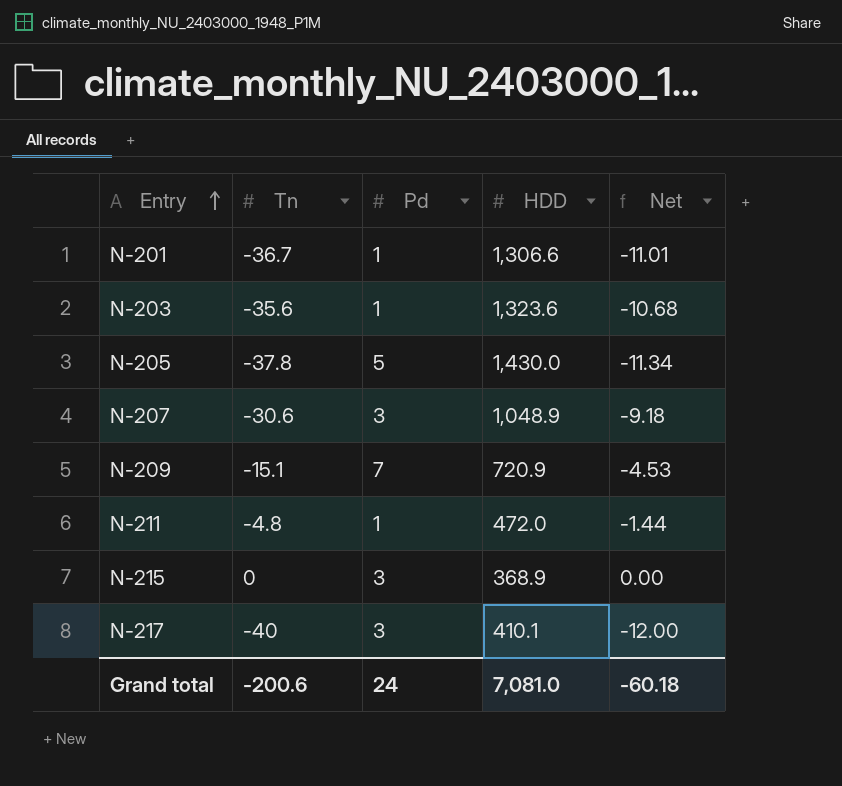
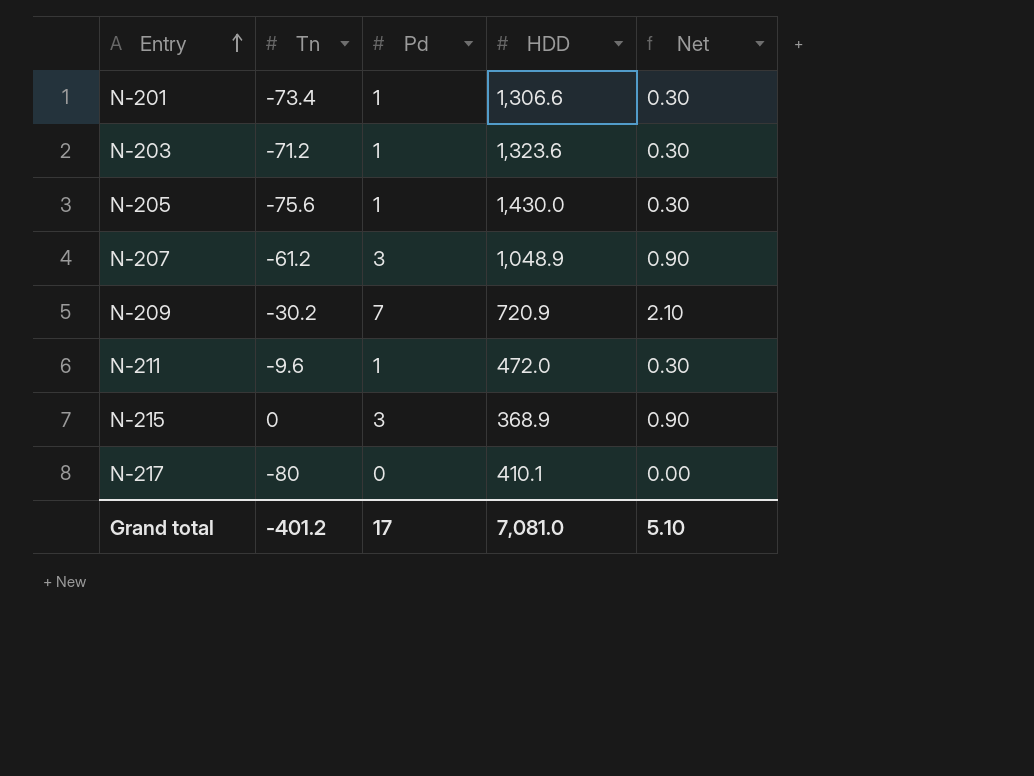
column Net | formula: [Tn] * 0.3 -> [Pd] * 0.3
N-201 | Tn: -36.7 -> -73.4
N-203 | Tn: -35.6 -> -71.2
N-205 | Tn: -37.8 -> -75.6
N-205 | Pd: 5 -> 1
N-207 | Tn: -30.6 -> -61.2
N-209 | Tn: -15.1 -> -30.2
N-211 | Tn: -4.8 -> -9.6
N-217 | Tn: -40 -> -80
N-217 | Pd: 3 -> 0
Grand total | Tn: -200.6 -> -401.2
Grand total | Pd: 24 -> 17
Grand total | Net: -60.18 -> 5.10

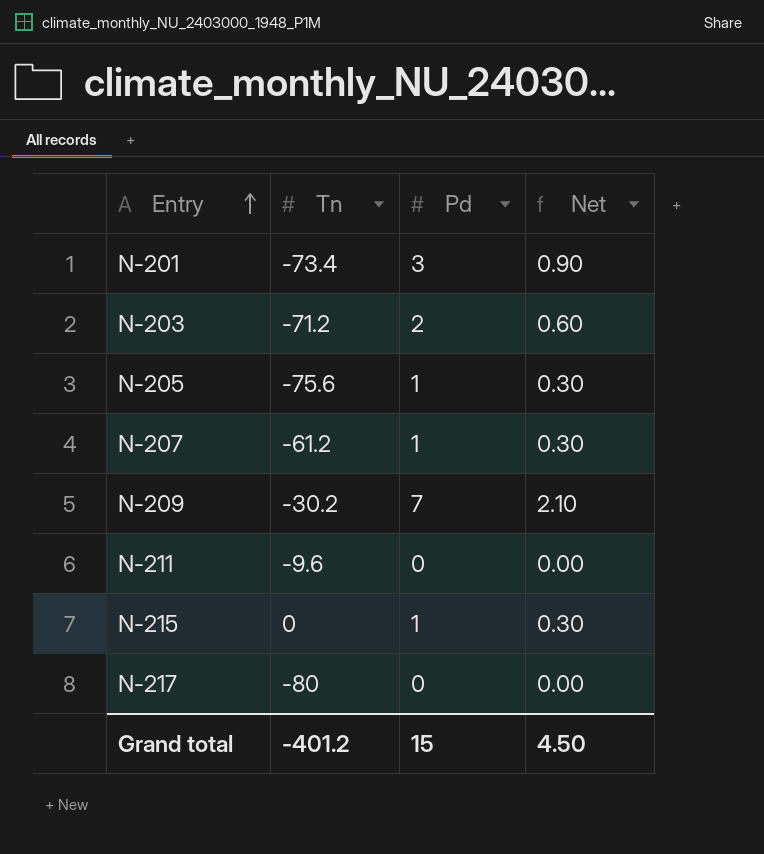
column HDD | position: 4 -> none
N-201 | Pd: 1 -> 3
N-201 | Net: 0.30 -> 0.90
N-203 | Pd: 1 -> 2
N-203 | Net: 0.30 -> 0.60
N-207 | Pd: 3 -> 1
N-207 | Net: 0.90 -> 0.30
N-211 | Pd: 1 -> 0
N-211 | Net: 0.30 -> 0.00
N-215 | Pd: 3 -> 1
N-215 | Net: 0.90 -> 0.30
Grand total | Pd: 17 -> 15
Grand total | Net: 5.10 -> 4.50

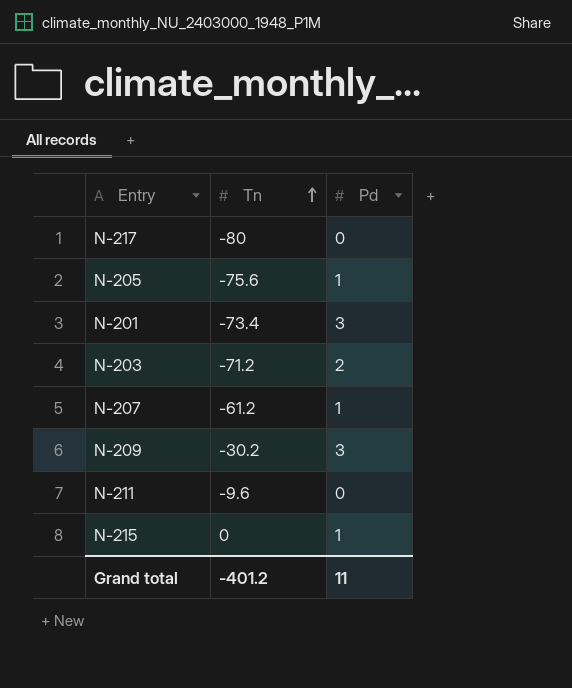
row order: Entry ascending -> Tn ascending
column Net | formula: [Pd] * 0.3 -> none
N-209 | Pd: 7 -> 3
Grand total | Pd: 15 -> 11

